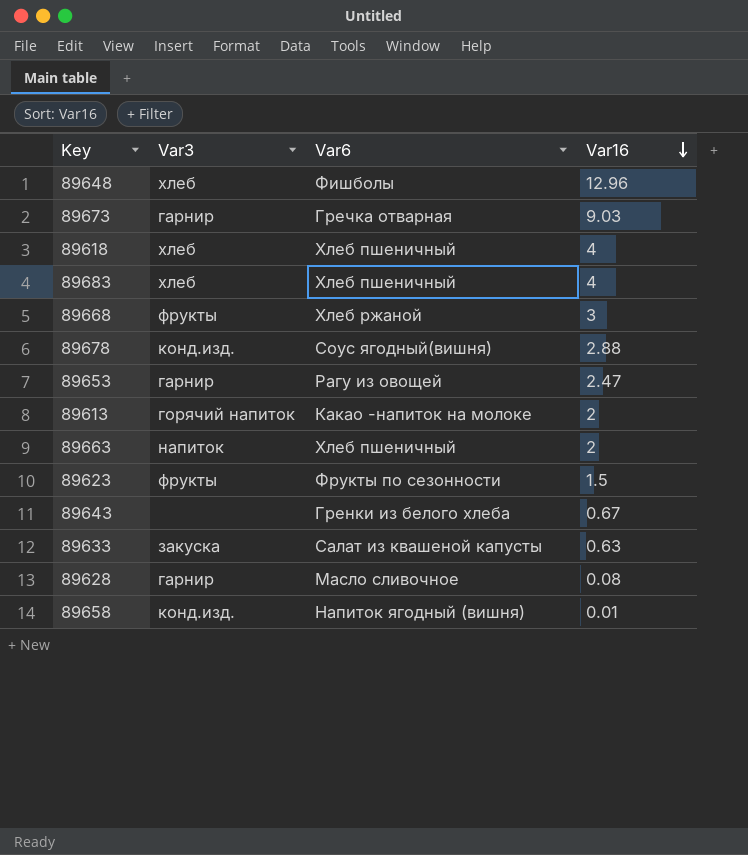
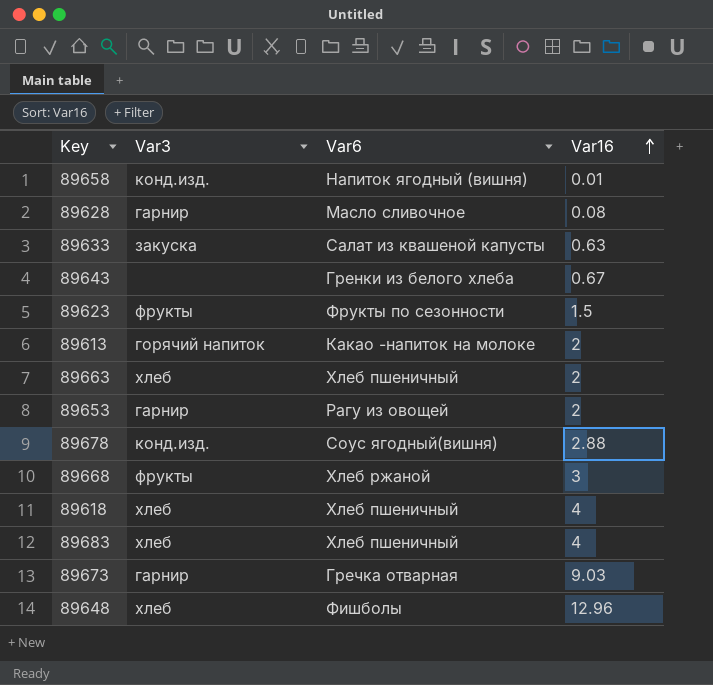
row order: Var16 descending -> Var16 ascending
89663 | Var3: напиток -> хлеб
89653 | Var16: 2.47 -> 2

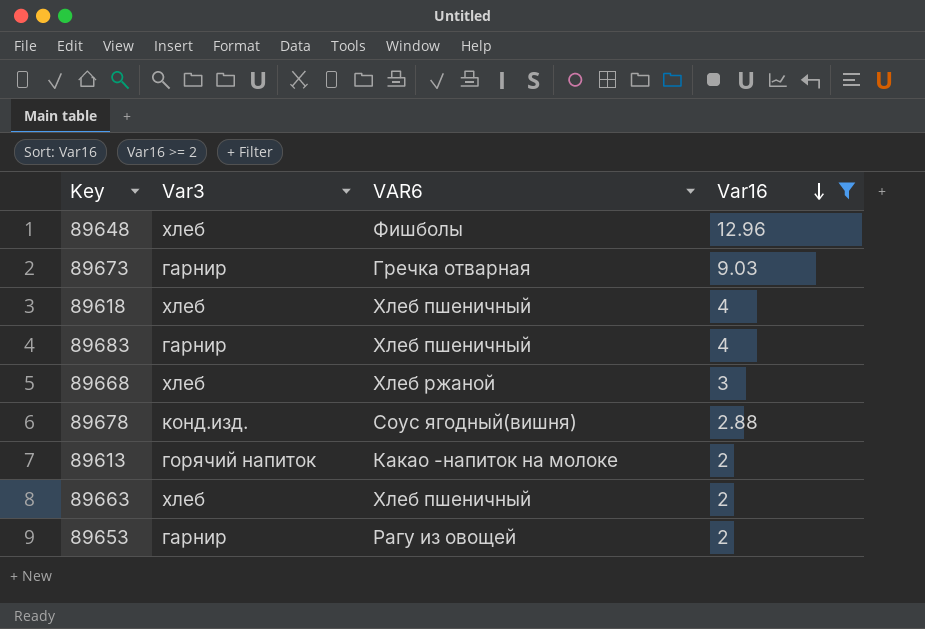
filter: none -> Var16 >= 2
row order: Var16 ascending -> Var16 descending
column name: Var6 -> VAR6
89683 | Var3: хлеб -> гарнир
89668 | Var3: фрукты -> хлеб

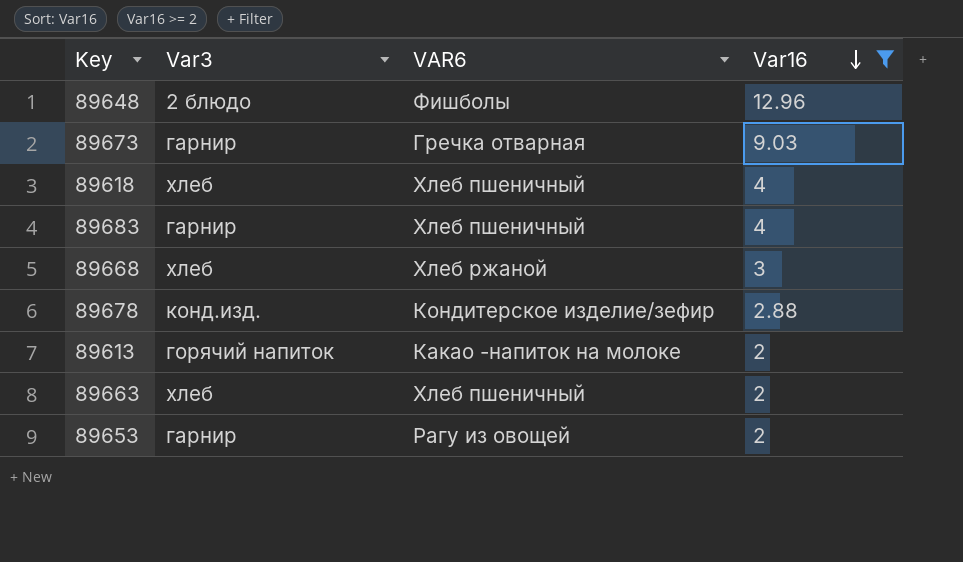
89648 | Var3: хлеб -> 2 блюдо
89678 | VAR6: Соус ягодный(вишня) -> Кондитерское изделие/зефир

